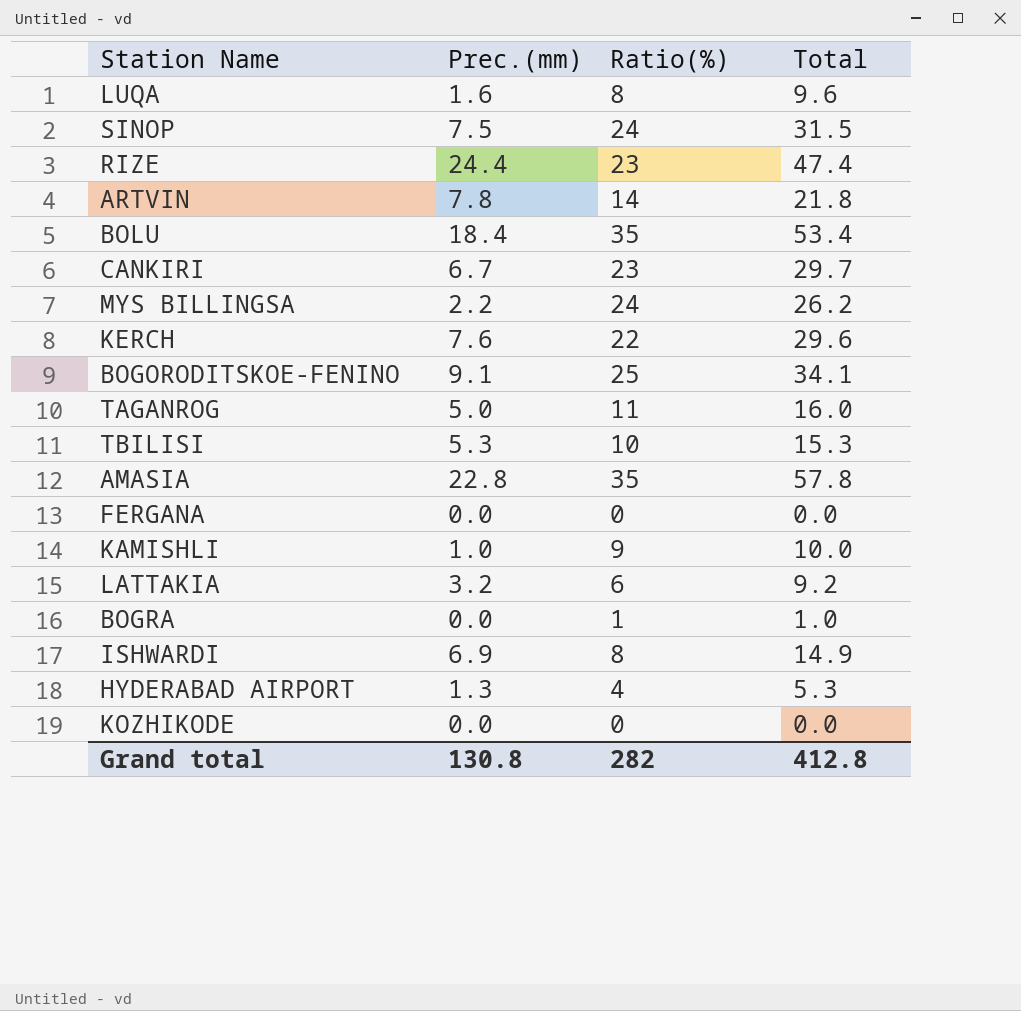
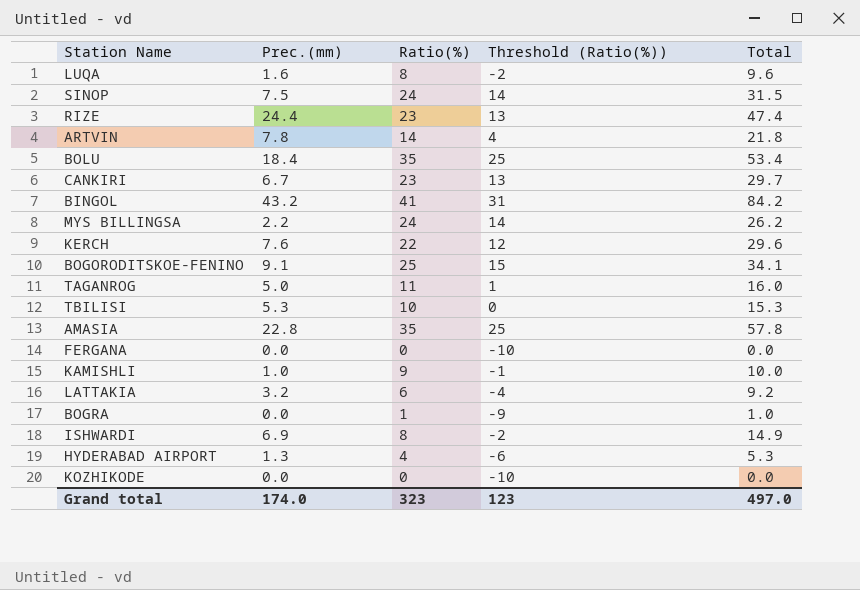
column Threshold (Ratio(%)) | formula: none -> [Ratio(%)] - 10
row BINGOL: none -> 43.2 | 41 | 31 | 84.2
Grand total | Prec.(mm): 130.8 -> 174.0
Grand total | Ratio(%): 282 -> 323
Grand total | Total: 412.8 -> 497.0

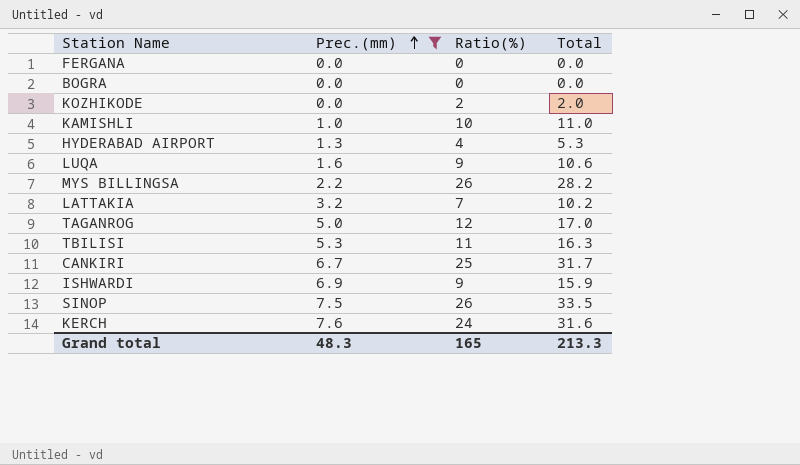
filter: none -> Prec.(mm) <= 7.6
row order: none -> Prec.(mm) ascending
column Threshold (Ratio(%)) | formula: [Ratio(%)] - 10 -> none
BOGRA | Ratio(%): 1 -> 0
BOGRA | Total: 1.0 -> 0.0
KOZHIKODE | Ratio(%): 0 -> 2
KOZHIKODE | Total: 0.0 -> 2.0
KAMISHLI | Ratio(%): 9 -> 10
KAMISHLI | Total: 10.0 -> 11.0
LUQA | Ratio(%): 8 -> 9
LUQA | Total: 9.6 -> 10.6
MYS BILLINGSA | Ratio(%): 24 -> 26
MYS BILLINGSA | Total: 26.2 -> 28.2
LATTAKIA | Ratio(%): 6 -> 7
LATTAKIA | Total: 9.2 -> 10.2
TAGANROG | Ratio(%): 11 -> 12
TAGANROG | Total: 16.0 -> 17.0
TBILISI | Ratio(%): 10 -> 11
TBILISI | Total: 15.3 -> 16.3
CANKIRI | Ratio(%): 23 -> 25
CANKIRI | Total: 29.7 -> 31.7
ISHWARDI | Ratio(%): 8 -> 9
ISHWARDI | Total: 14.9 -> 15.9
SINOP | Ratio(%): 24 -> 26
SINOP | Total: 31.5 -> 33.5
KERCH | Ratio(%): 22 -> 24
KERCH | Total: 29.6 -> 31.6
Grand total | Prec.(mm): 174.0 -> 48.3
Grand total | Ratio(%): 323 -> 165
Grand total | Total: 497.0 -> 213.3

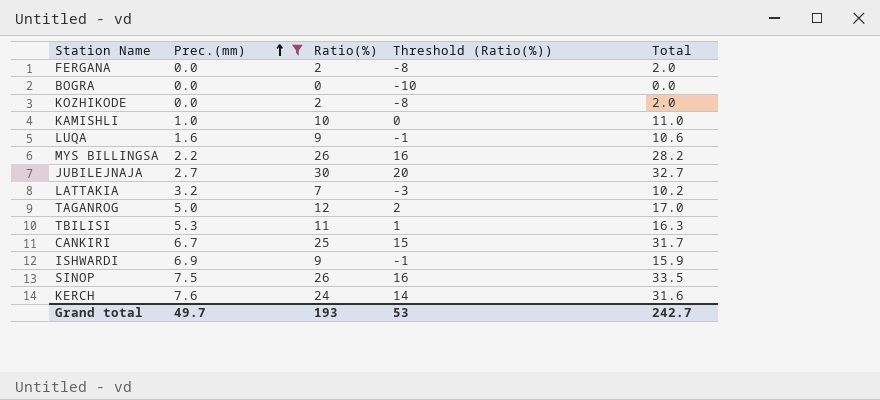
column Threshold (Ratio(%)) | formula: none -> [Ratio(%)] - 10
row HYDERABAD AIRPORT: 1.3 | 4 | 5.3 -> none
FERGANA | Ratio(%): 0 -> 2
FERGANA | Total: 0.0 -> 2.0
row JUBILEJNAJA: none -> 2.7 | 30 | 20 | 32.7
Grand total | Prec.(mm): 48.3 -> 49.7
Grand total | Ratio(%): 165 -> 193
Grand total | Total: 213.3 -> 242.7

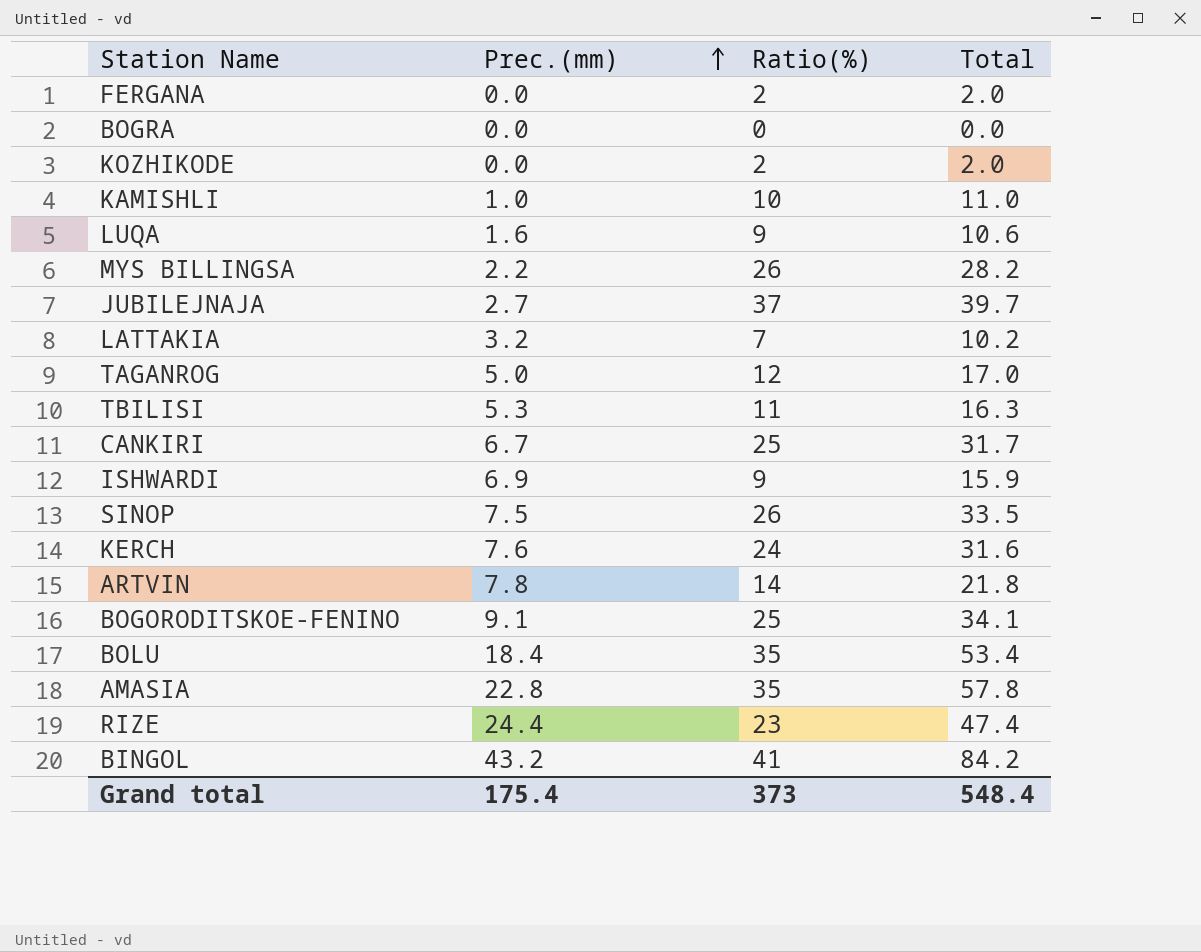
filter: Prec.(mm) <= 7.6 -> none
column Threshold (Ratio(%)) | formula: [Ratio(%)] - 10 -> none
JUBILEJNAJA | Ratio(%): 30 -> 37
JUBILEJNAJA | Total: 32.7 -> 39.7
Grand total | Prec.(mm): 49.7 -> 175.4
Grand total | Ratio(%): 193 -> 373
Grand total | Total: 242.7 -> 548.4

